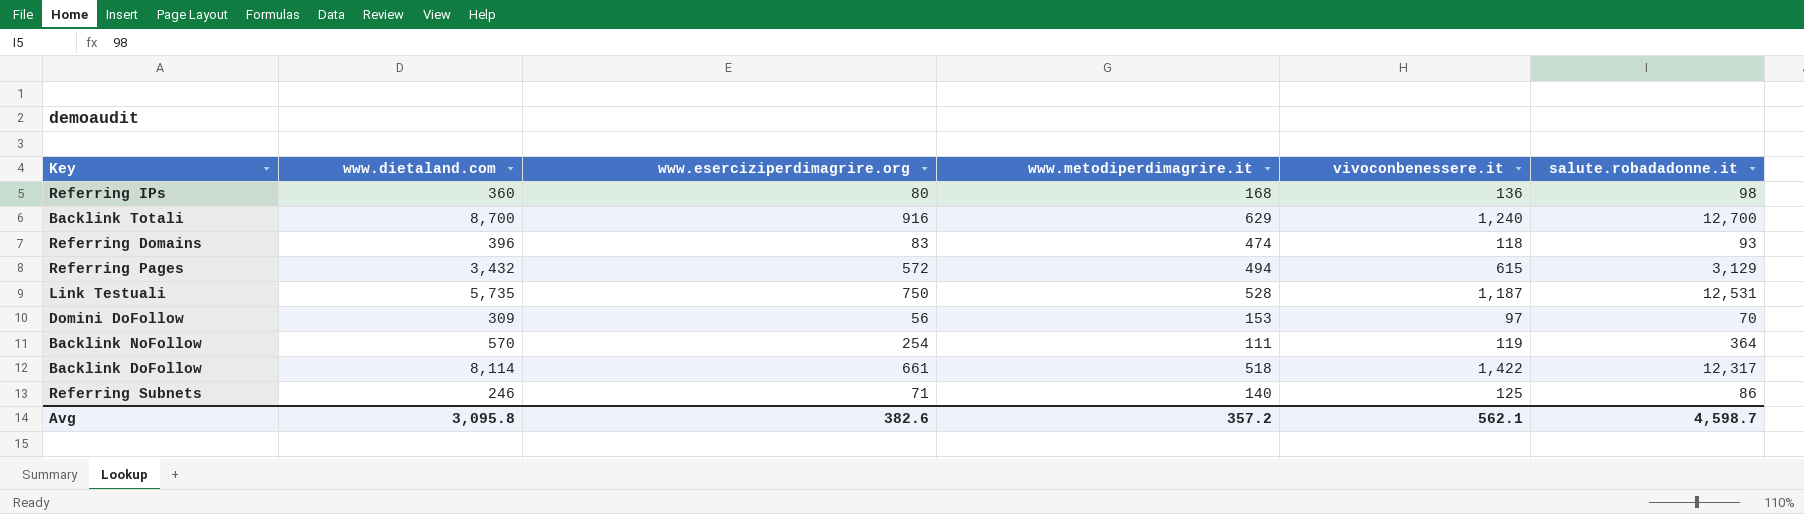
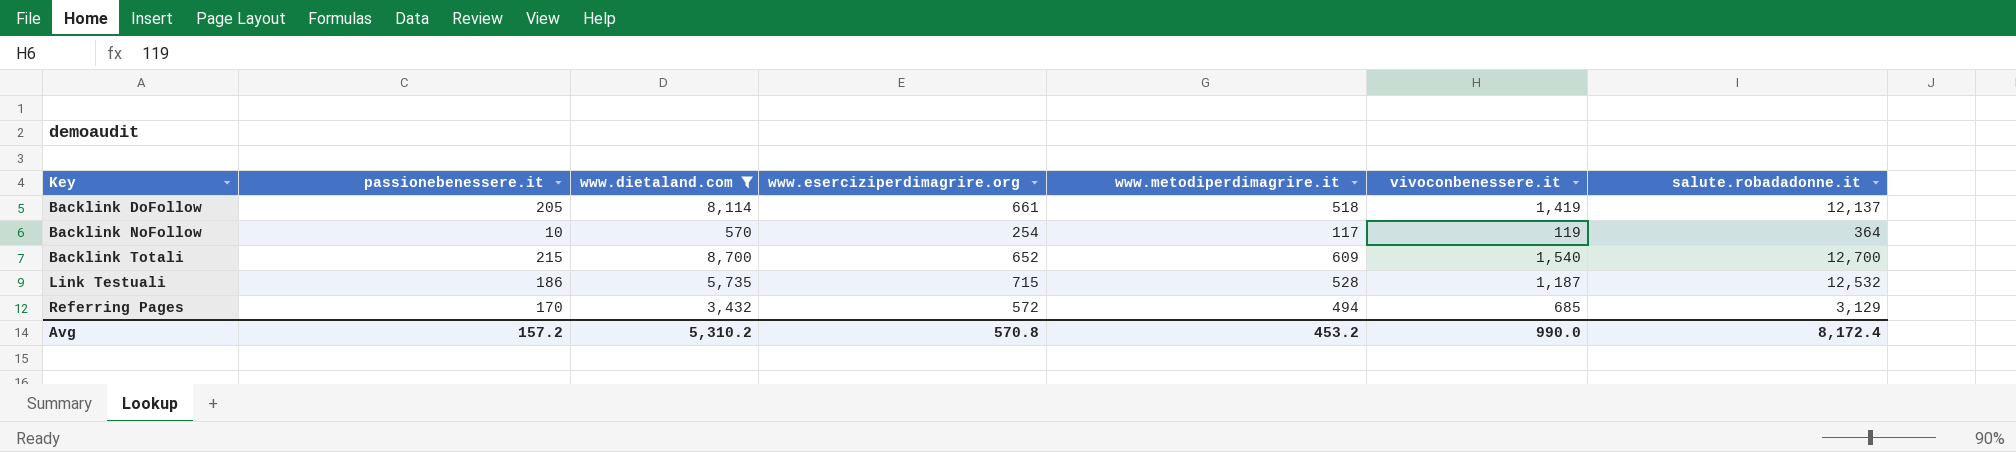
filter: none -> www.dietaland.com >= 570
row order: none -> Key ascending
column passionebenessere.it | position: none -> 2
Backlink DoFollow | vivoconbenessere.it: 1,422 -> 1,419
Backlink DoFollow | salute.robadadonne.it: 12,317 -> 12,137
Backlink NoFollow | www.metodiperdimagrire.it: 111 -> 117
Backlink Totali | www.eserciziperdimagrire.org: 916 -> 652
Backlink Totali | www.metodiperdimagrire.it: 629 -> 609
Backlink Totali | vivoconbenessere.it: 1,240 -> 1,540
Link Testuali | www.eserciziperdimagrire.org: 750 -> 715
Link Testuali | salute.robadadonne.it: 12,531 -> 12,532
Referring Pages | vivoconbenessere.it: 615 -> 685
Avg | www.dietaland.com: 3,095.8 -> 5,310.2
Avg | www.eserciziperdimagrire.org: 382.6 -> 570.8
Avg | www.metodiperdimagrire.it: 357.2 -> 453.2
Avg | vivoconbenessere.it: 562.1 -> 990.0
Avg | salute.robadadonne.it: 4,598.7 -> 8,172.4

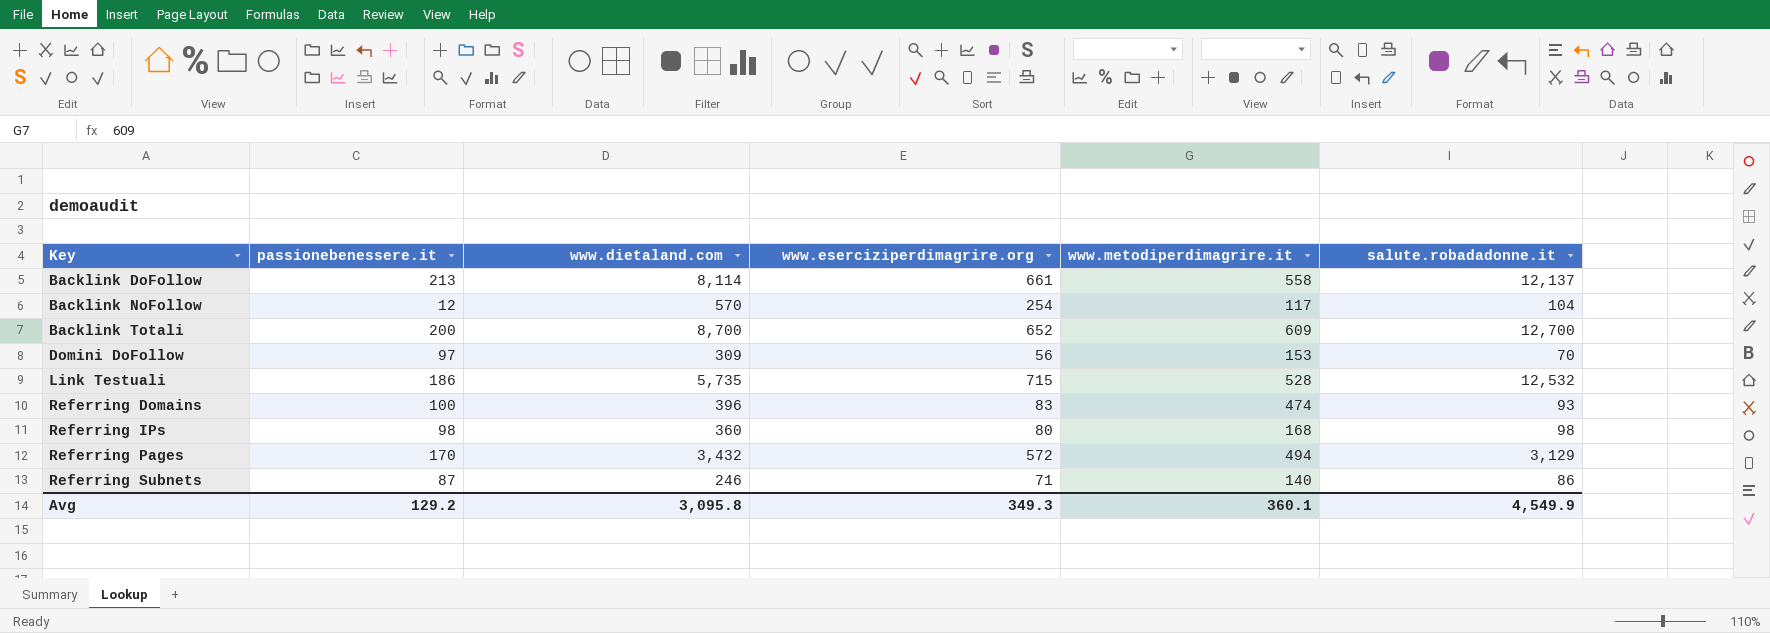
filter: www.dietaland.com >= 570 -> none
column vivoconbenessere.it | position: 6 -> none
Backlink DoFollow | passionebenessere.it: 205 -> 213
Backlink DoFollow | www.metodiperdimagrire.it: 518 -> 558
Backlink NoFollow | passionebenessere.it: 10 -> 12
Backlink NoFollow | salute.robadadonne.it: 364 -> 104
Backlink Totali | passionebenessere.it: 215 -> 200
Avg | passionebenessere.it: 157.2 -> 129.2
Avg | www.dietaland.com: 5,310.2 -> 3,095.8
Avg | www.eserciziperdimagrire.org: 570.8 -> 349.3
Avg | www.metodiperdimagrire.it: 453.2 -> 360.1
Avg | salute.robadadonne.it: 8,172.4 -> 4,549.9

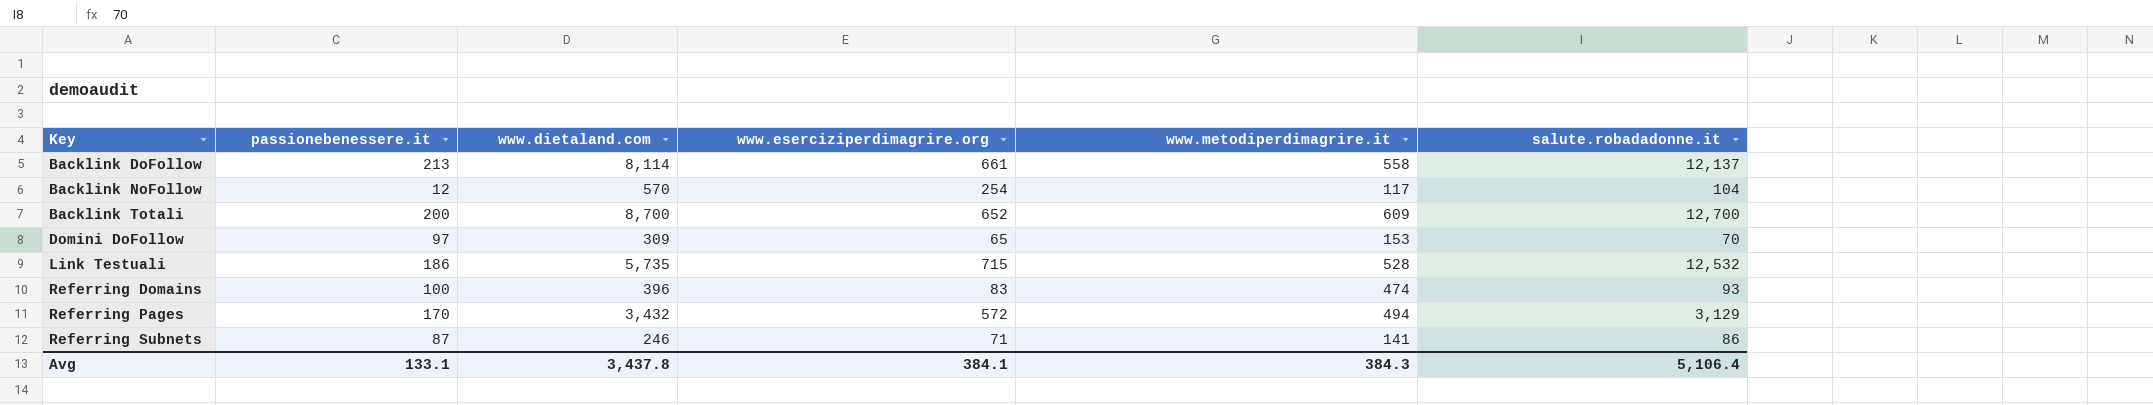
row Referring IPs: 98 | 360 | 80 | 168 | 98 -> none
Domini DoFollow | www.eserciziperdimagrire.org: 56 -> 65
Referring Subnets | www.metodiperdimagrire.it: 140 -> 141
Avg | passionebenessere.it: 129.2 -> 133.1
Avg | www.dietaland.com: 3,095.8 -> 3,437.8
Avg | www.eserciziperdimagrire.org: 349.3 -> 384.1
Avg | www.metodiperdimagrire.it: 360.1 -> 384.3
Avg | salute.robadadonne.it: 4,549.9 -> 5,106.4

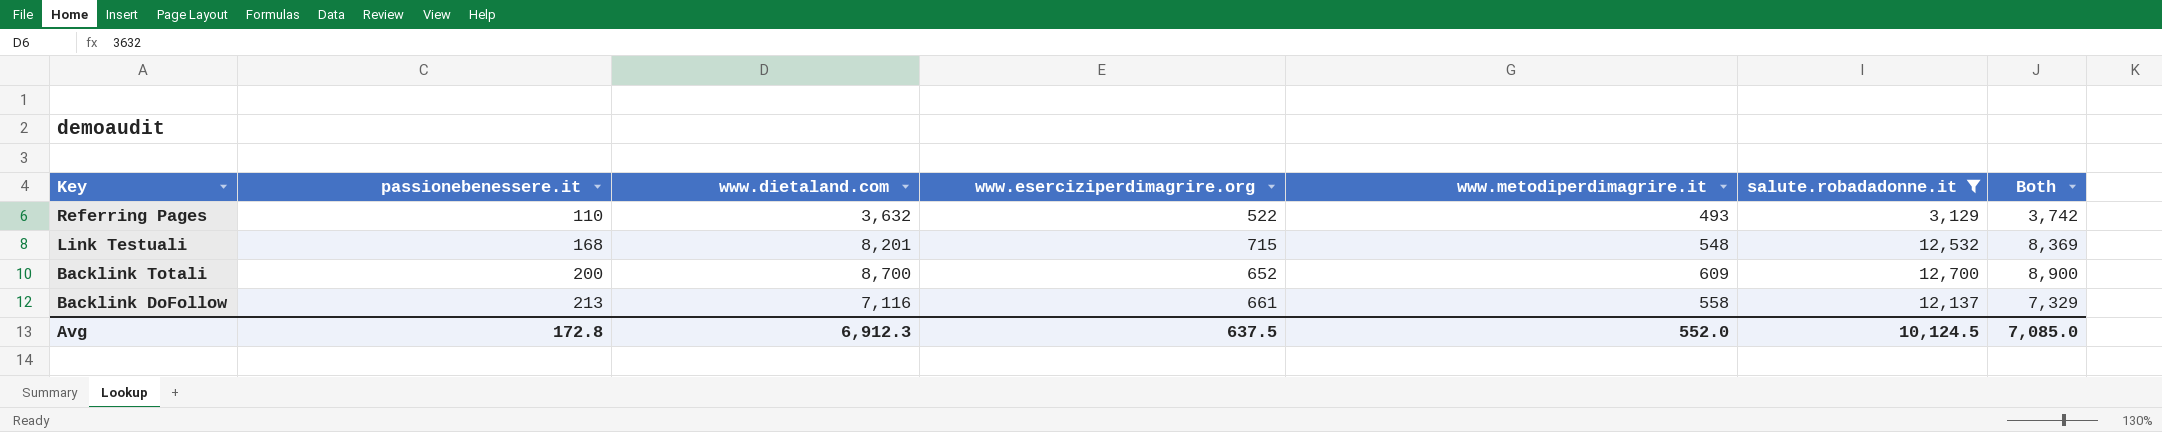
filter: none -> salute.robadadonne.it >= 3,129
row order: Key ascending -> Key descending
column Both | formula: none -> [passionebenessere.it] + [www.dietaland.com]
Referring Pages | passionebenessere.it: 170 -> 110
Referring Pages | www.dietaland.com: 3,432 -> 3,632
Referring Pages | www.eserciziperdimagrire.org: 572 -> 522
Referring Pages | www.metodiperdimagrire.it: 494 -> 493
Link Testuali | passionebenessere.it: 186 -> 168
Link Testuali | www.dietaland.com: 5,735 -> 8,201
Link Testuali | www.metodiperdimagrire.it: 528 -> 548
Backlink DoFollow | www.dietaland.com: 8,114 -> 7,116
Avg | passionebenessere.it: 133.1 -> 172.8
Avg | www.dietaland.com: 3,437.8 -> 6,912.3
Avg | www.eserciziperdimagrire.org: 384.1 -> 637.5
Avg | www.metodiperdimagrire.it: 384.3 -> 552.0
Avg | salute.robadadonne.it: 5,106.4 -> 10,124.5

